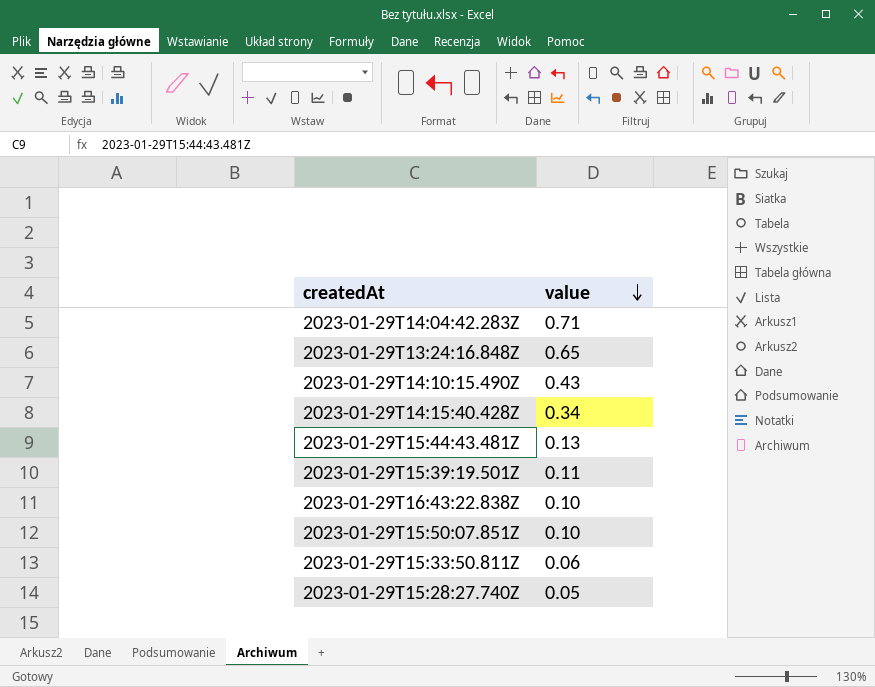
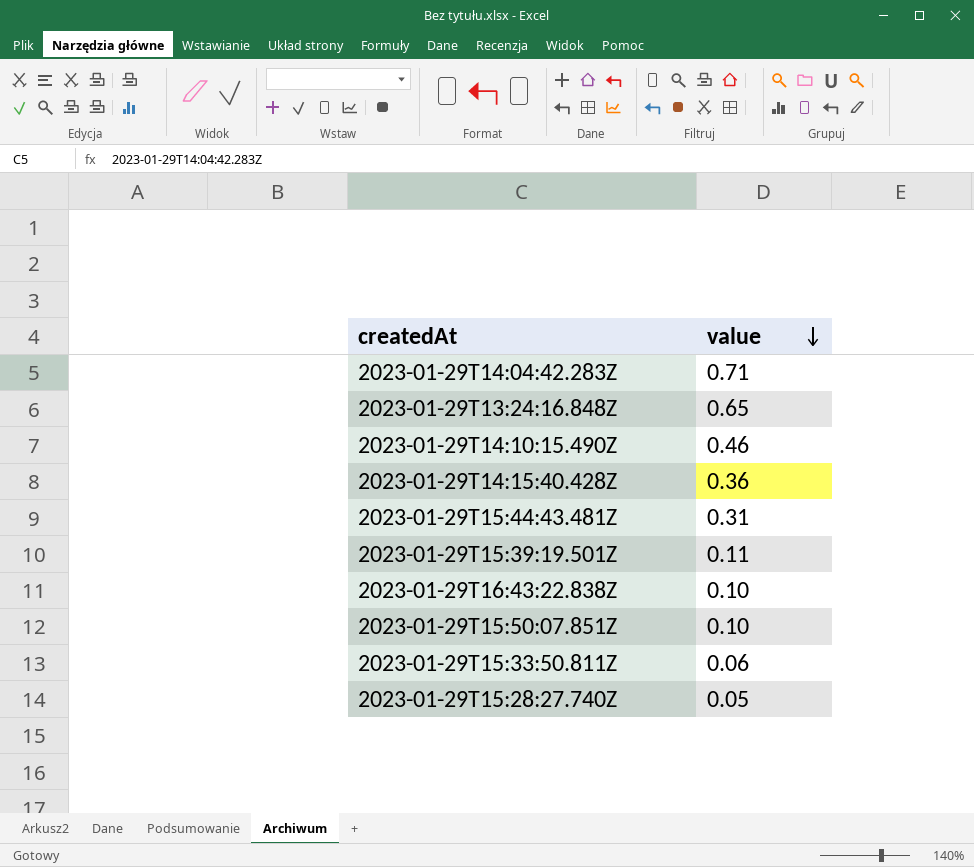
2023-01-29T14:10:15.490Z | value: 0.43 -> 0.46
2023-01-29T14:15:40.428Z | value: 0.34 -> 0.36
2023-01-29T15:44:43.481Z | value: 0.13 -> 0.31

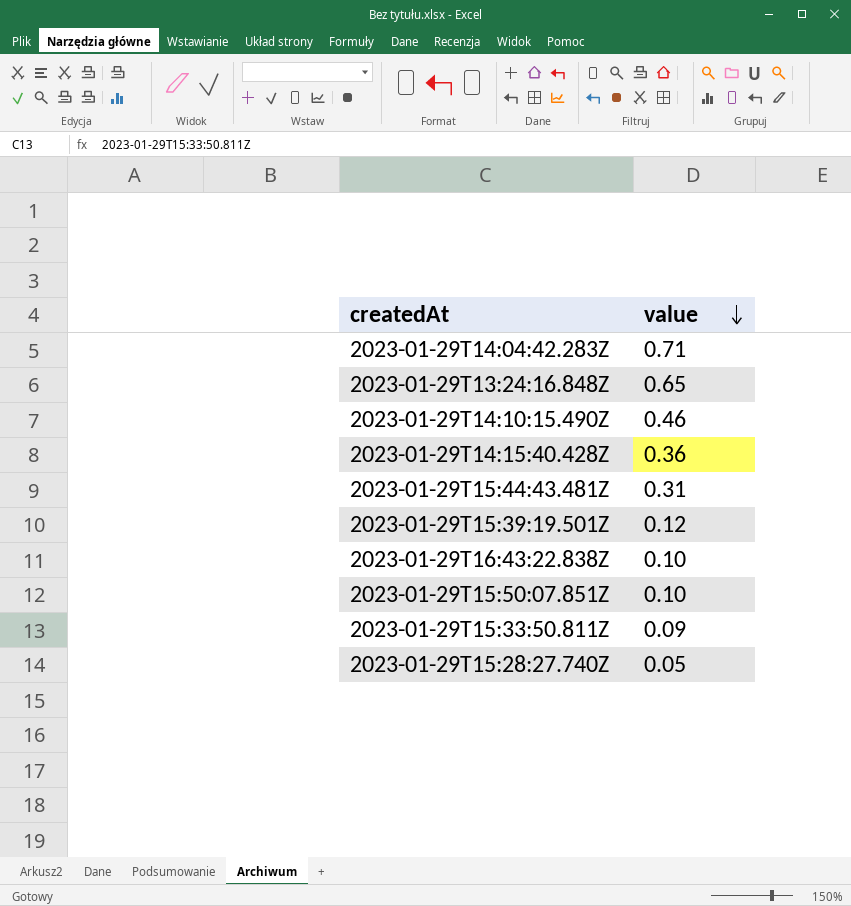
2023-01-29T15:39:19.501Z | value: 0.11 -> 0.12
2023-01-29T15:33:50.811Z | value: 0.06 -> 0.09

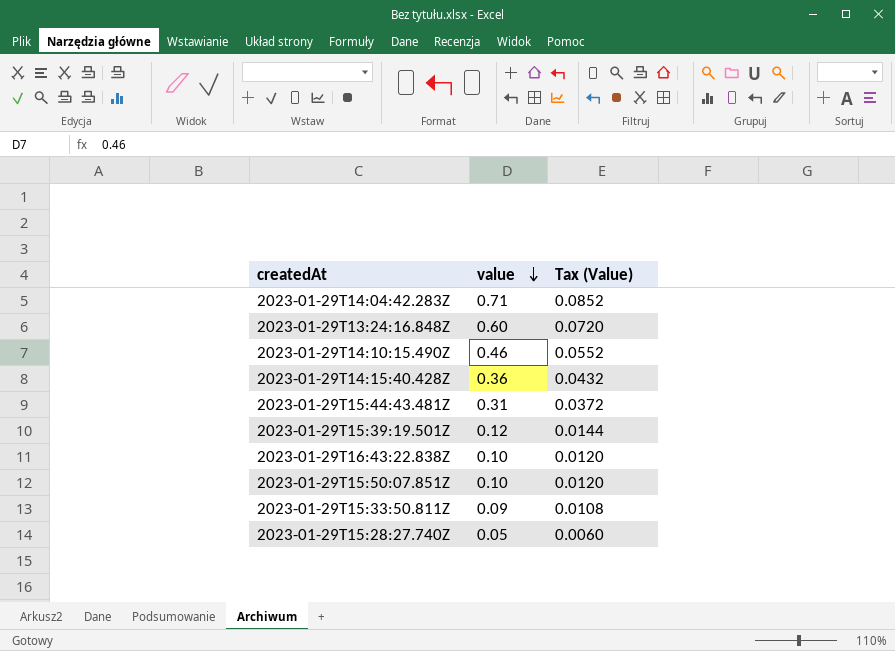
column Tax (Value) | formula: none -> [value] * 0.12
2023-01-29T13:24:16.848Z | value: 0.65 -> 0.60

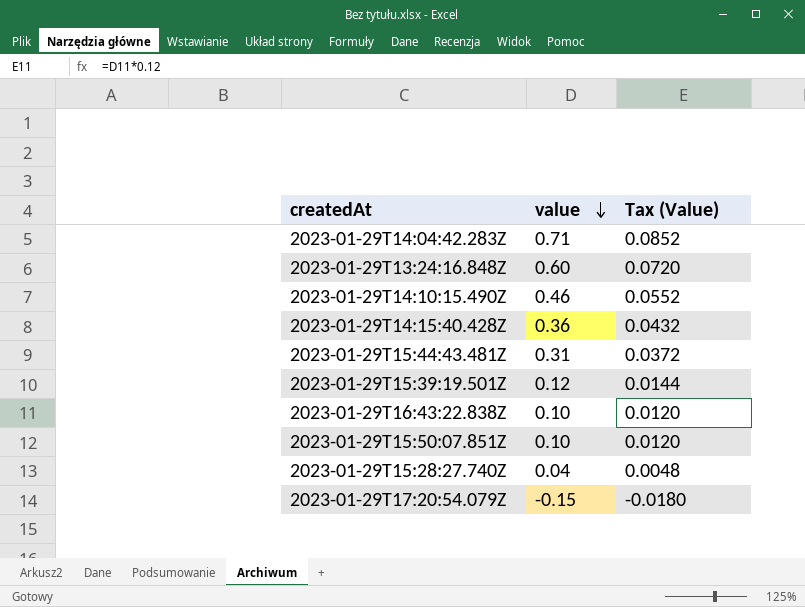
row 2023-01-29T15:33:50.811Z: 0.09 | 0.0108 -> none
2023-01-29T15:28:27.740Z | value: 0.05 -> 0.04
2023-01-29T15:28:27.740Z | Tax (Value): 0.0060 -> 0.0048
row 2023-01-29T17:20:54.079Z: none -> -0.15 | -0.0180

